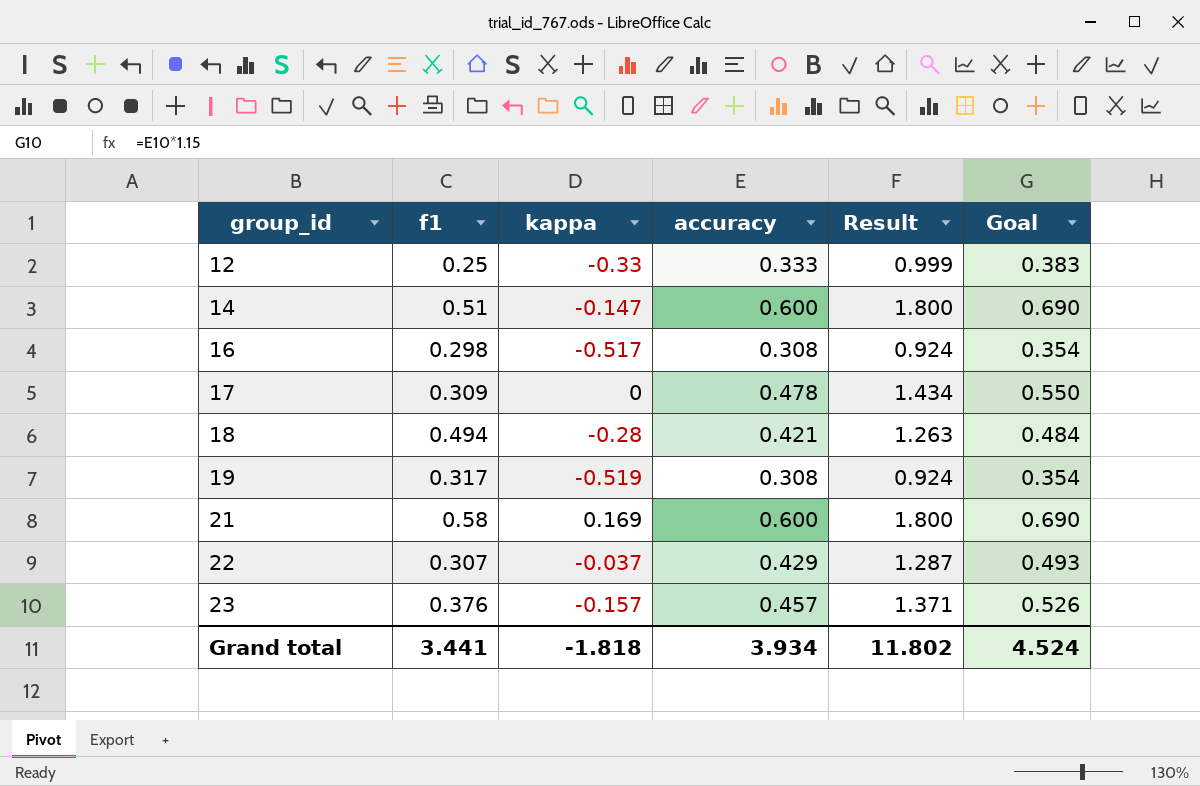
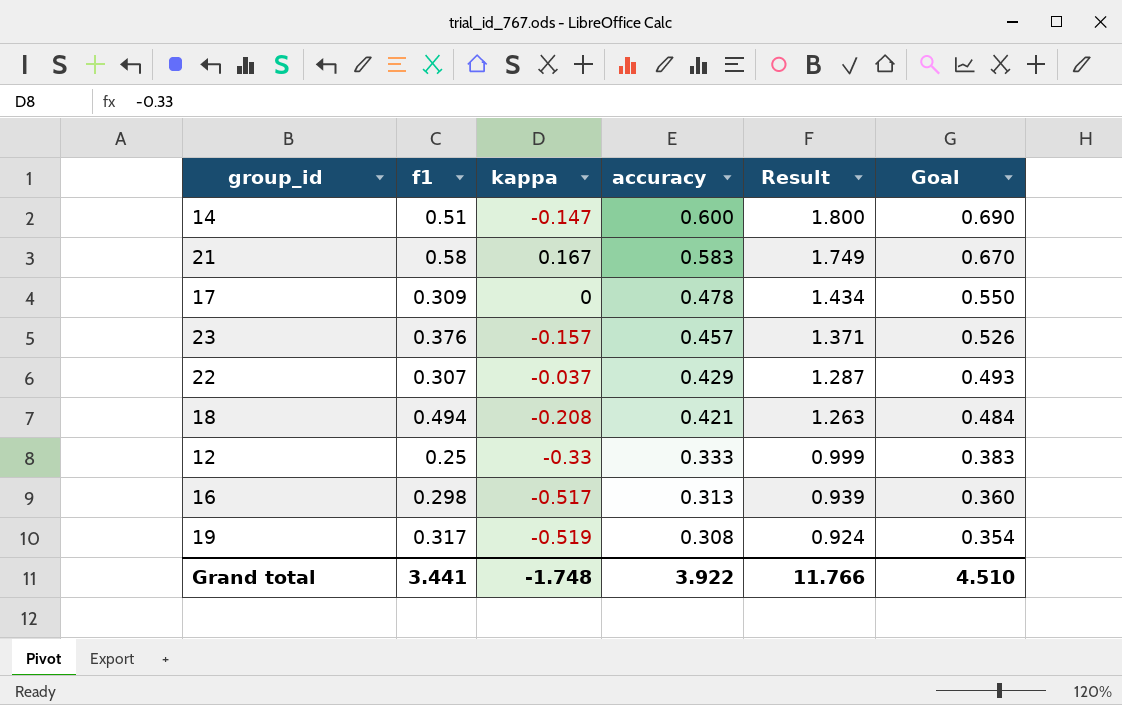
row order: group_id ascending -> accuracy descending
21 | kappa: 0.169 -> 0.167
21 | accuracy: 0.600 -> 0.583
21 | Result: 1.800 -> 1.749
21 | Goal: 0.690 -> 0.670
18 | kappa: -0.28 -> -0.208
16 | accuracy: 0.308 -> 0.313
16 | Result: 0.924 -> 0.939
16 | Goal: 0.354 -> 0.360
Grand total | kappa: -1.818 -> -1.748
Grand total | accuracy: 3.934 -> 3.922
Grand total | Result: 11.802 -> 11.766
Grand total | Goal: 4.524 -> 4.510

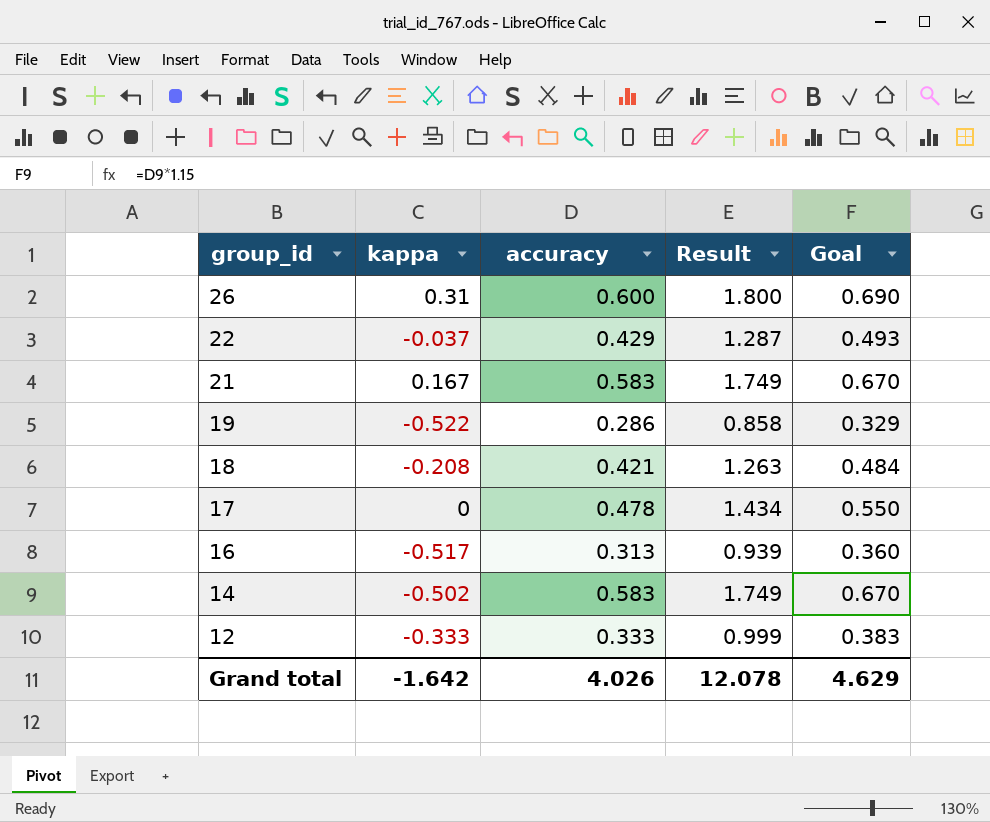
row order: accuracy descending -> group_id descending
column f1 | position: 2 -> none
row 23: 0.376 | -0.157 | 0.457 | 1.371 | 0.526 -> none
row 26: none -> 0.31 | 0.600 | 1.800 | 0.690
19 | kappa: -0.519 -> -0.522
19 | accuracy: 0.308 -> 0.286
19 | Result: 0.924 -> 0.858
19 | Goal: 0.354 -> 0.329
14 | kappa: -0.147 -> -0.502
14 | accuracy: 0.600 -> 0.583
14 | Result: 1.800 -> 1.749
14 | Goal: 0.690 -> 0.670
12 | kappa: -0.33 -> -0.333
Grand total | kappa: -1.748 -> -1.642
Grand total | accuracy: 3.922 -> 4.026
Grand total | Result: 11.766 -> 12.078
Grand total | Goal: 4.510 -> 4.629

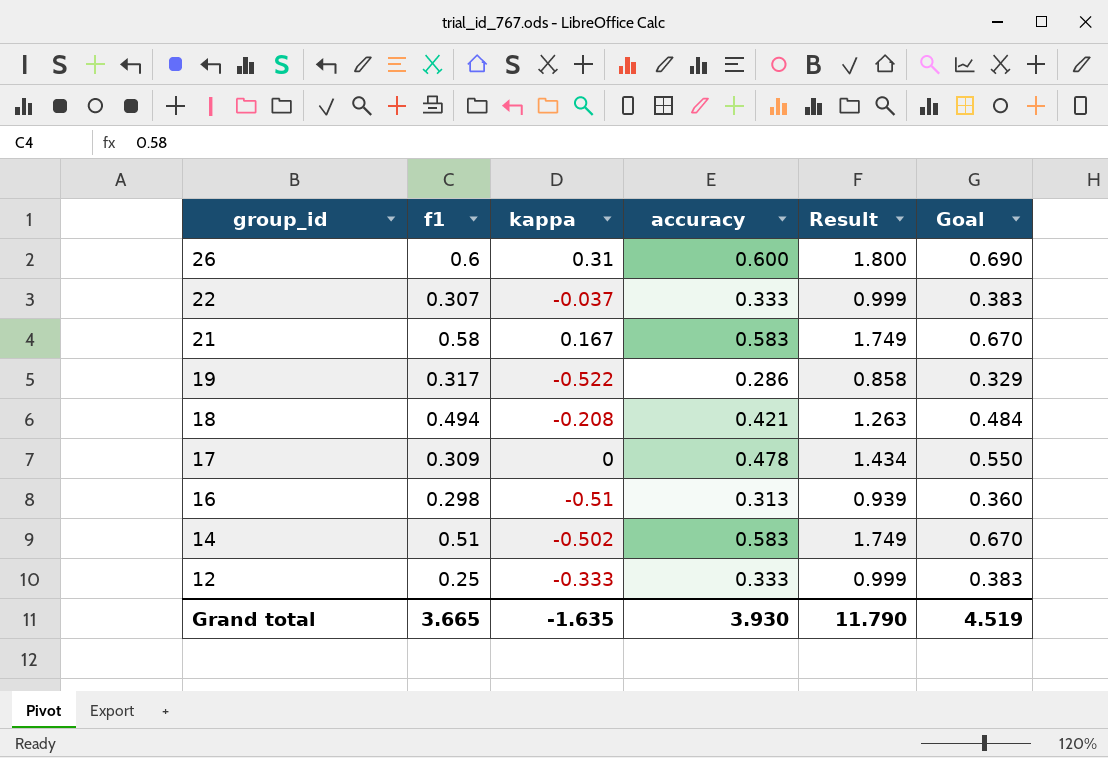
column f1 | position: none -> 2
22 | accuracy: 0.429 -> 0.333
22 | Result: 1.287 -> 0.999
22 | Goal: 0.493 -> 0.383
16 | kappa: -0.517 -> -0.51
Grand total | kappa: -1.642 -> -1.635
Grand total | accuracy: 4.026 -> 3.930
Grand total | Result: 12.078 -> 11.790
Grand total | Goal: 4.629 -> 4.519

